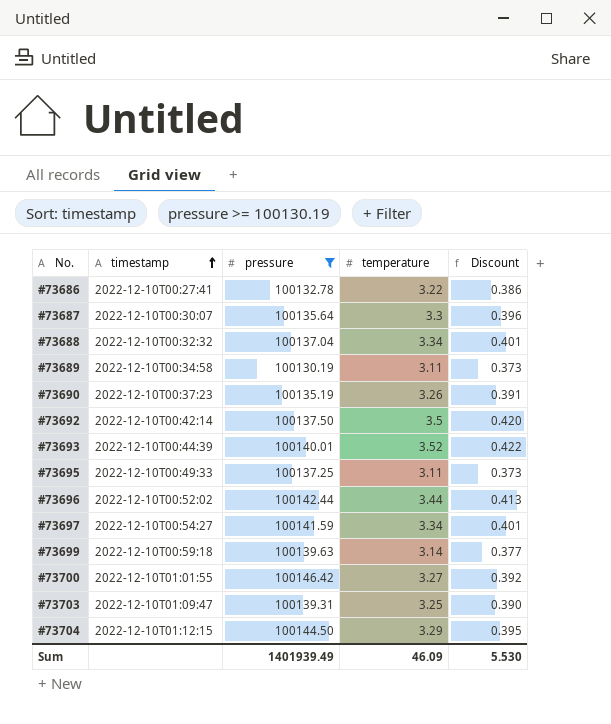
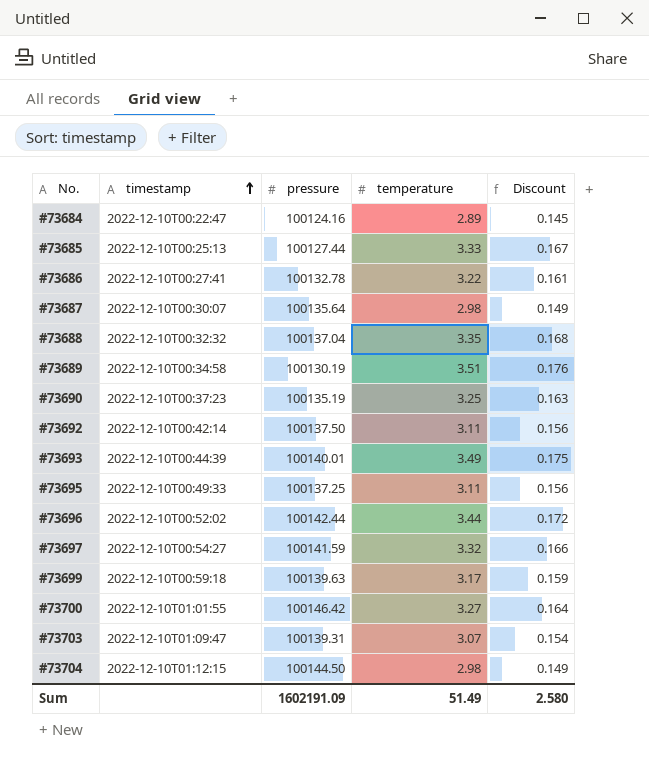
filter: pressure >= 100130.19 -> none
column Discount | formula: [temperature] * 0.12 -> [temperature] * 0.05
#73687 | temperature: 3.3 -> 2.98
#73688 | temperature: 3.34 -> 3.35
#73689 | temperature: 3.11 -> 3.51
#73690 | temperature: 3.26 -> 3.25
#73692 | temperature: 3.5 -> 3.11
#73693 | temperature: 3.52 -> 3.49
#73697 | temperature: 3.34 -> 3.32
#73699 | temperature: 3.14 -> 3.17
#73703 | temperature: 3.25 -> 3.07
#73704 | temperature: 3.29 -> 2.98
Sum | pressure: 1401939.49 -> 1602191.09
Sum | temperature: 46.09 -> 51.49
Sum | Discount: 5.530 -> 2.580

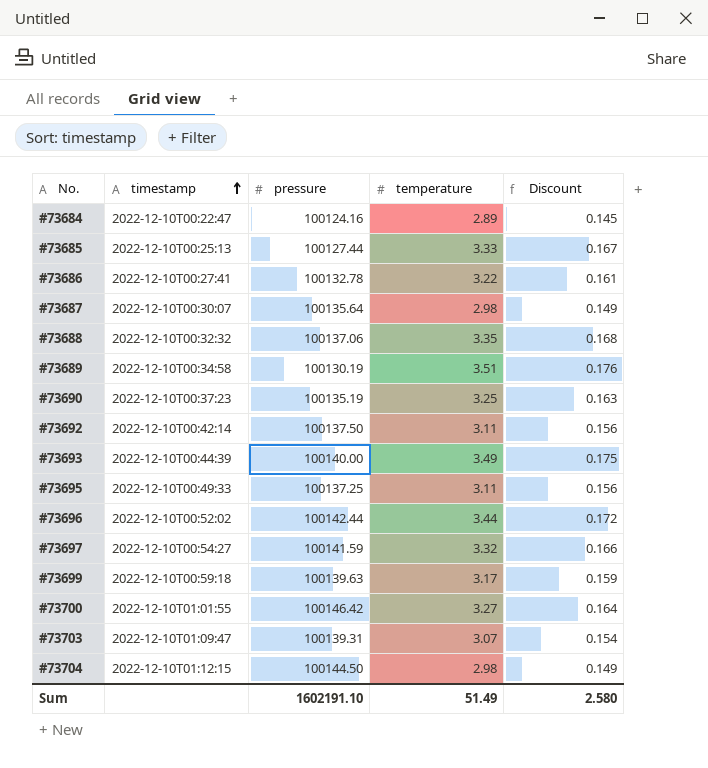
#73688 | pressure: 100137.04 -> 100137.06
#73693 | pressure: 100140.01 -> 100140.00
Sum | pressure: 1602191.09 -> 1602191.10

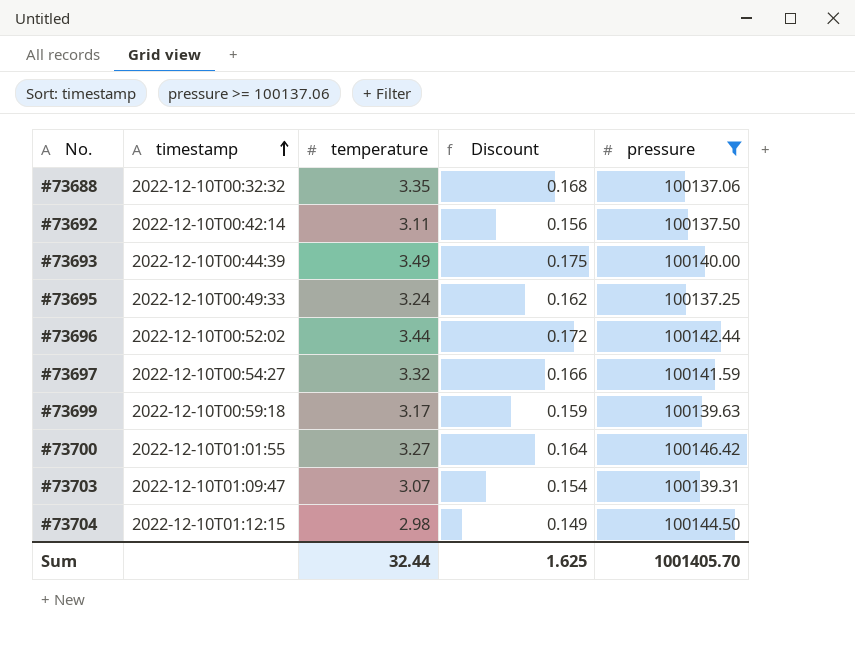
filter: none -> pressure >= 100137.06
column pressure | position: 3 -> 5
#73695 | temperature: 3.11 -> 3.24
#73695 | Discount: 0.156 -> 0.162
Sum | temperature: 51.49 -> 32.44
Sum | Discount: 2.580 -> 1.625
Sum | pressure: 1602191.10 -> 1001405.70

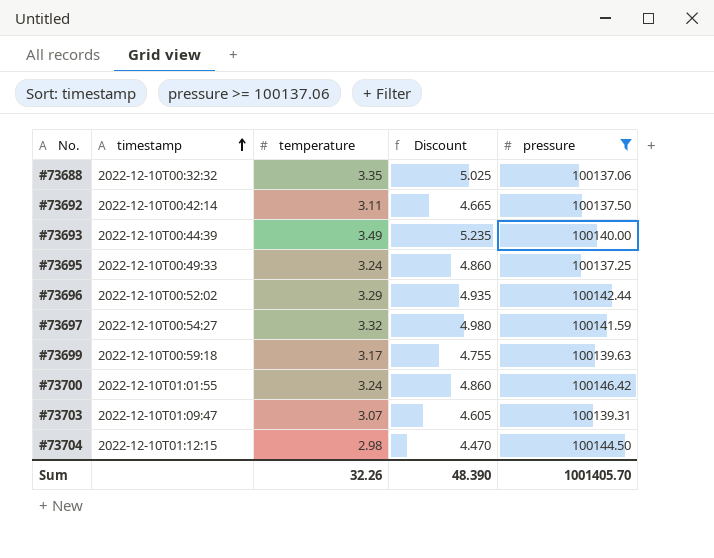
column Discount | formula: [temperature] * 0.05 -> [temperature] * 1.5
#73696 | temperature: 3.44 -> 3.29
#73700 | temperature: 3.27 -> 3.24
Sum | temperature: 32.44 -> 32.26
Sum | Discount: 1.625 -> 48.390

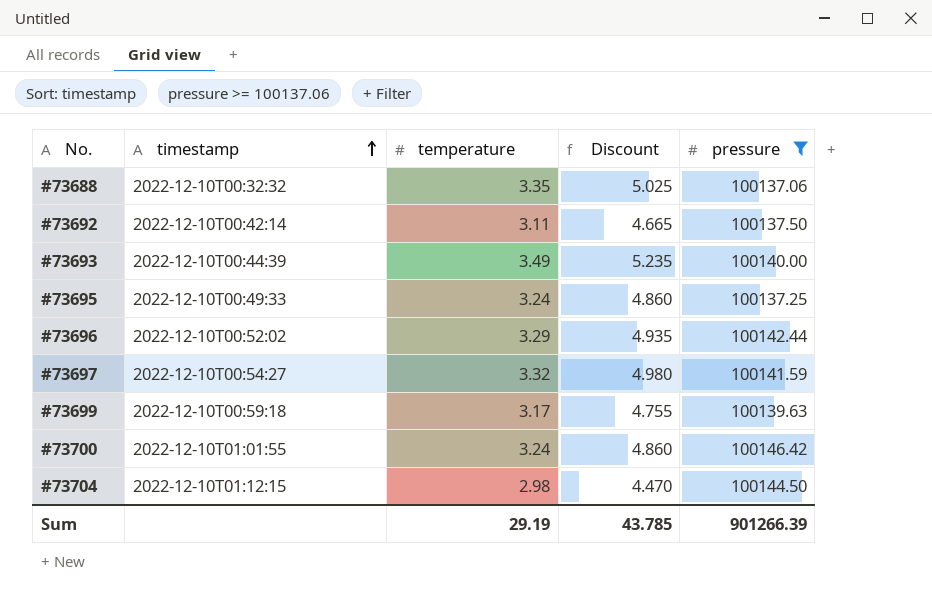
row #73703: 2022-12-10T01:09:47 | 3.07 | 4.605 | 100139.31 -> none
Sum | temperature: 32.26 -> 29.19
Sum | Discount: 48.390 -> 43.785
Sum | pressure: 1001405.70 -> 901266.39

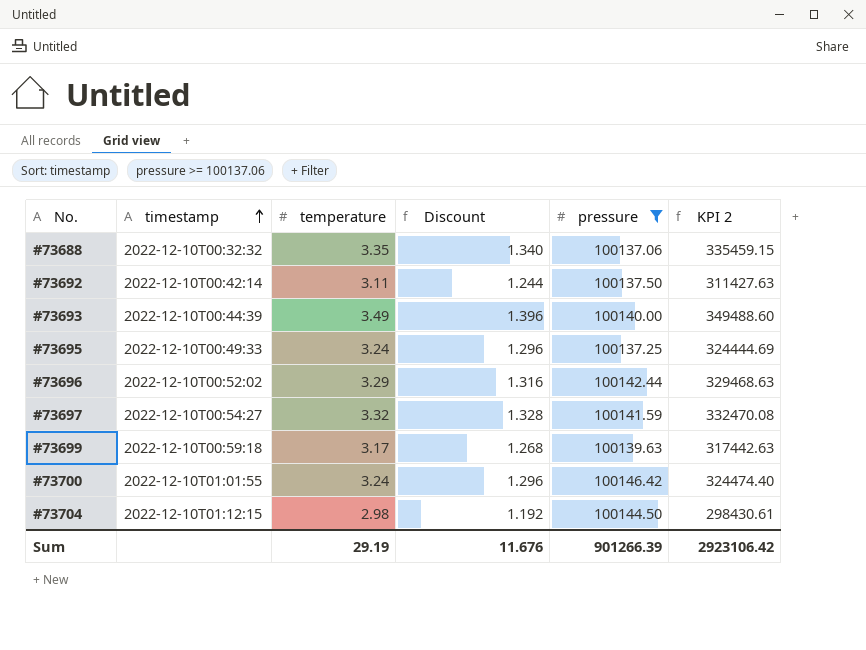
column Discount | formula: [temperature] * 1.5 -> [temperature] * 0.4
column KPI 2 | formula: none -> [temperature] * [pressure]
Sum | Discount: 43.785 -> 11.676

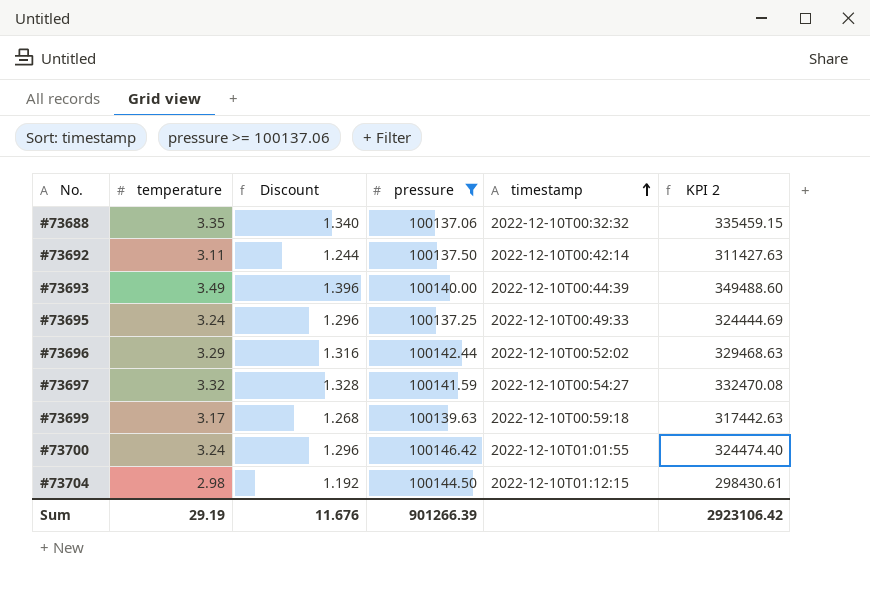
column timestamp | position: 2 -> 5

